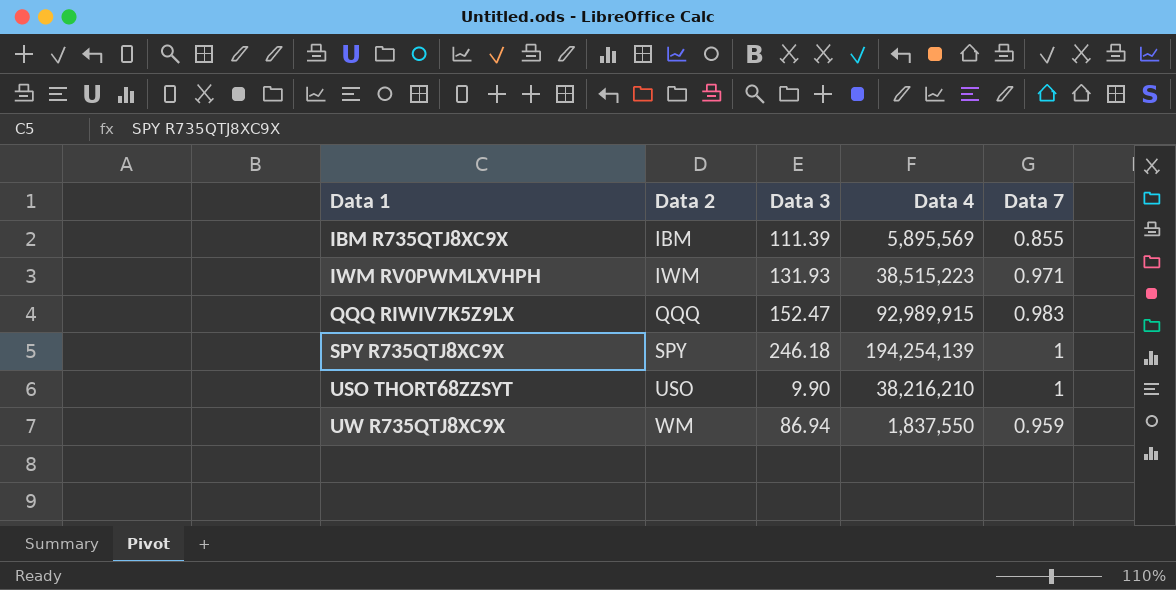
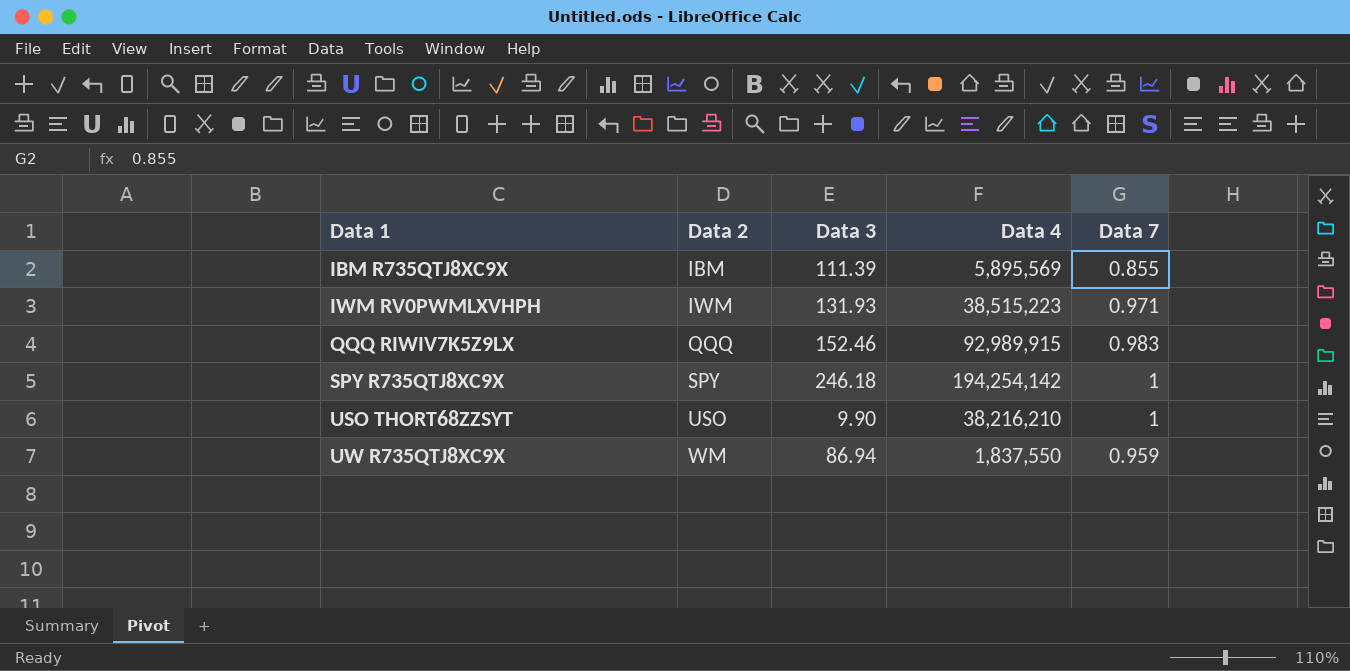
QQQ RIWIV7K5Z9LX | Data 3: 152.47 -> 152.46
SPY R735QTJ8XC9X | Data 4: 194,254,139 -> 194,254,142

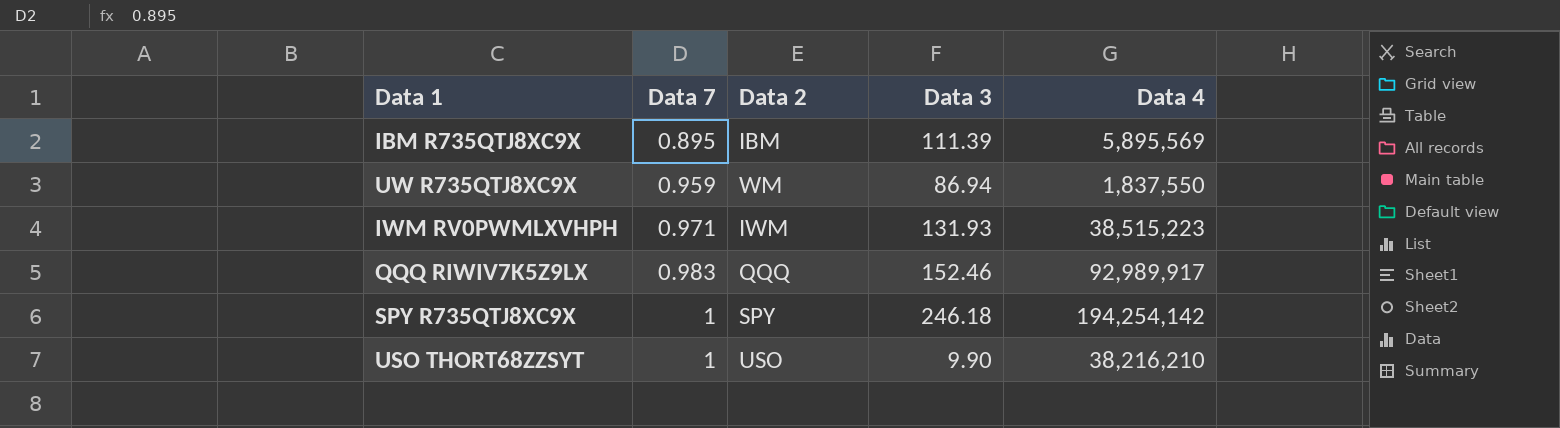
row order: Data 1 ascending -> Data 7 ascending
column Data 7 | position: 5 -> 2
IBM R735QTJ8XC9X | Data 7: 0.855 -> 0.895
QQQ RIWIV7K5Z9LX | Data 4: 92,989,915 -> 92,989,917

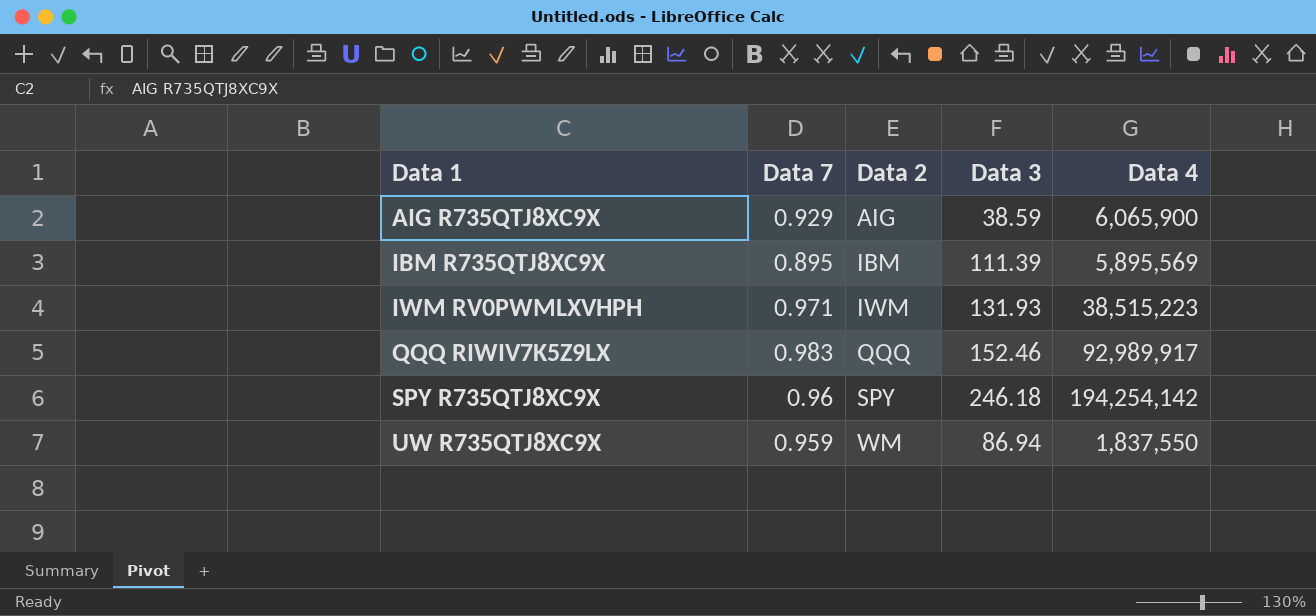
row order: Data 7 ascending -> Data 1 ascending
row USO THORT68ZZSYT: 1 | USO | 9.90 | 38,216,210 -> none
row AIG R735QTJ8XC9X: none -> 0.929 | AIG | 38.59 | 6,065,900
SPY R735QTJ8XC9X | Data 7: 1 -> 0.96

